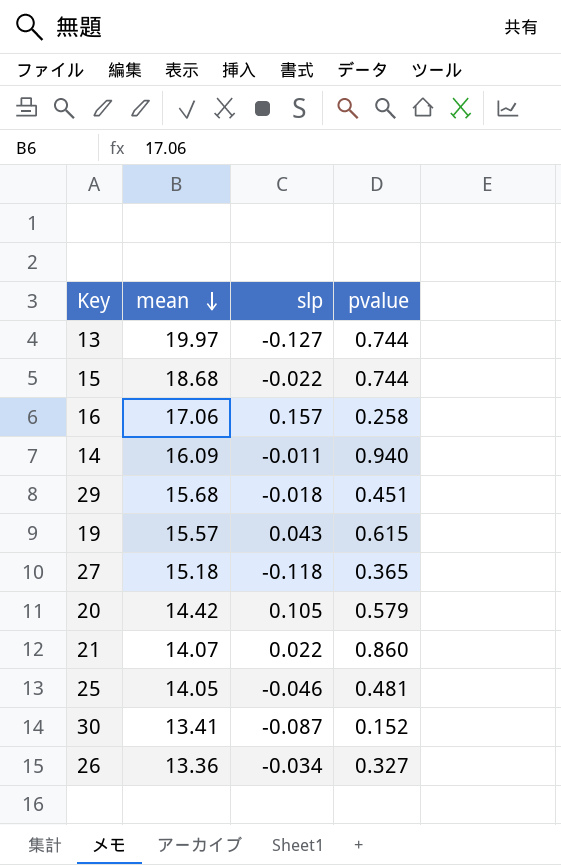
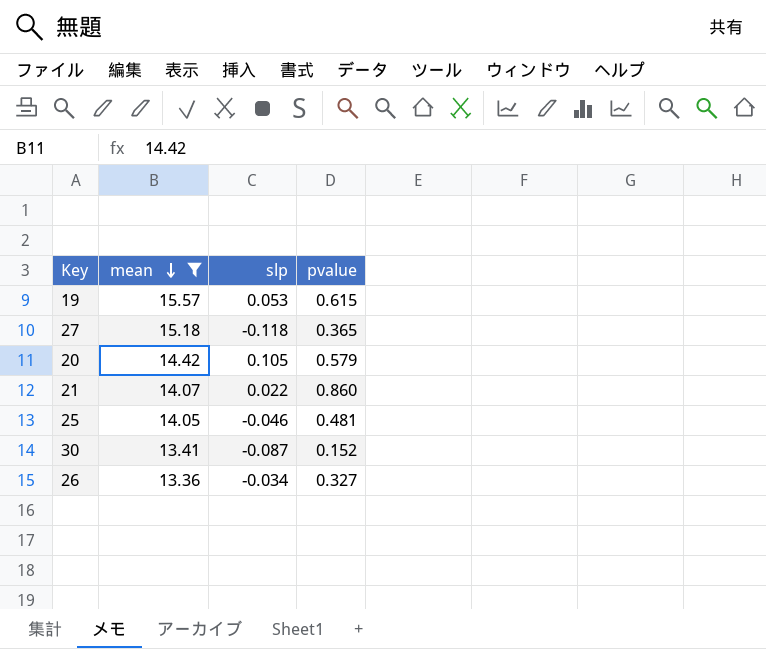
filter: none -> mean <= 15.57
19 | slp: 0.043 -> 0.053

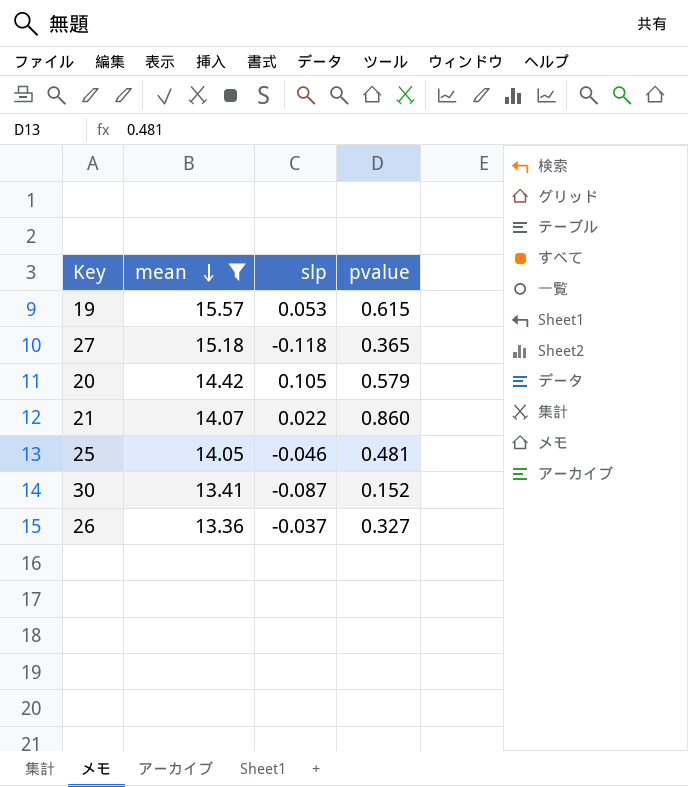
26 | slp: -0.034 -> -0.037

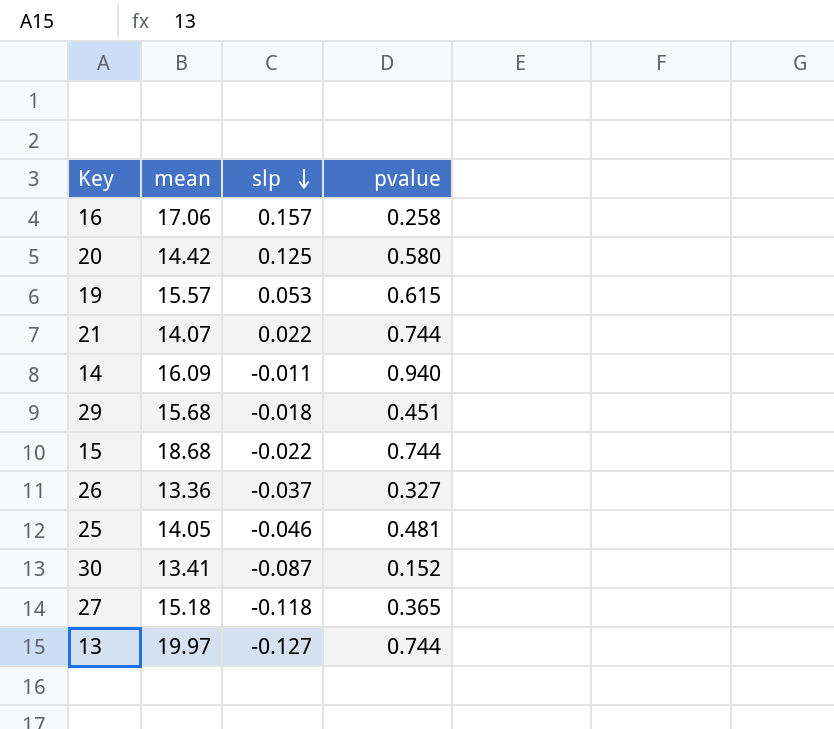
filter: mean <= 15.57 -> none
row order: mean descending -> slp descending
20 | slp: 0.105 -> 0.125
20 | pvalue: 0.579 -> 0.580
21 | pvalue: 0.860 -> 0.744

